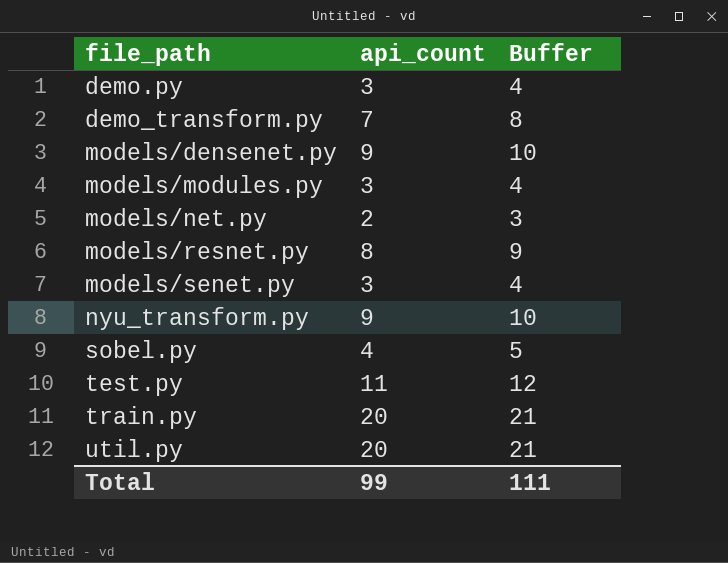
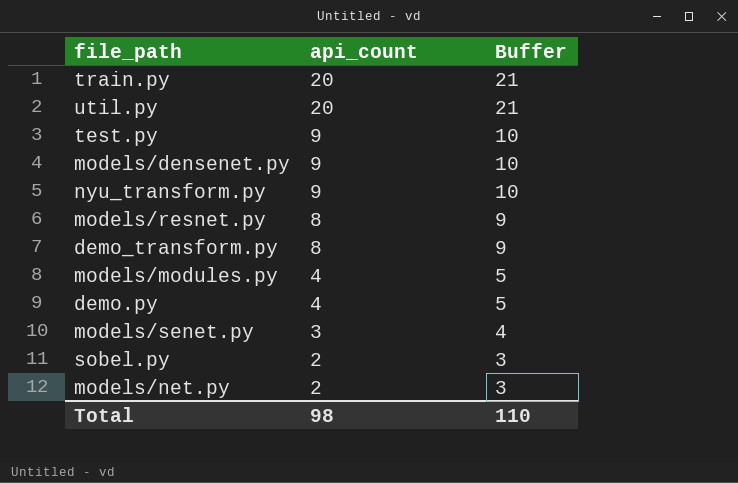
row order: file_path ascending -> api_count descending
test.py | api_count: 11 -> 9
test.py | Buffer: 12 -> 10
demo_transform.py | api_count: 7 -> 8
demo_transform.py | Buffer: 8 -> 9
models/modules.py | api_count: 3 -> 4
models/modules.py | Buffer: 4 -> 5
demo.py | api_count: 3 -> 4
demo.py | Buffer: 4 -> 5
sobel.py | api_count: 4 -> 2
sobel.py | Buffer: 5 -> 3
Total | api_count: 99 -> 98
Total | Buffer: 111 -> 110

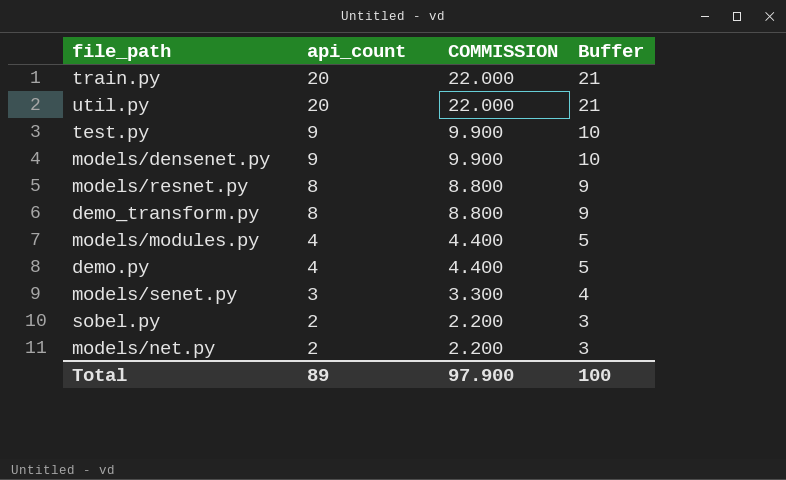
column COMMISSION | formula: none -> [api_count] * 1.1
row nyu_transform.py: 9 | 10 -> none
Total | api_count: 98 -> 89
Total | Buffer: 110 -> 100

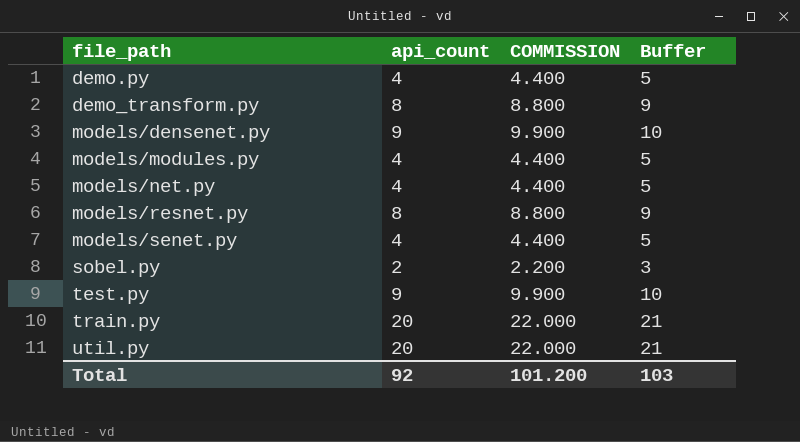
row order: api_count descending -> file_path ascending
models/net.py | api_count: 2 -> 4
models/net.py | COMMISSION: 2.200 -> 4.400
models/net.py | Buffer: 3 -> 5
models/senet.py | api_count: 3 -> 4
models/senet.py | COMMISSION: 3.300 -> 4.400
models/senet.py | Buffer: 4 -> 5
Total | api_count: 89 -> 92
Total | COMMISSION: 97.900 -> 101.200
Total | Buffer: 100 -> 103

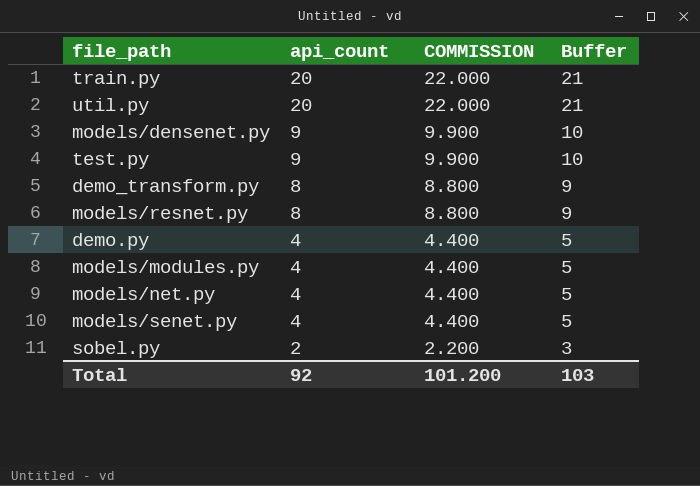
row order: file_path ascending -> api_count descending

